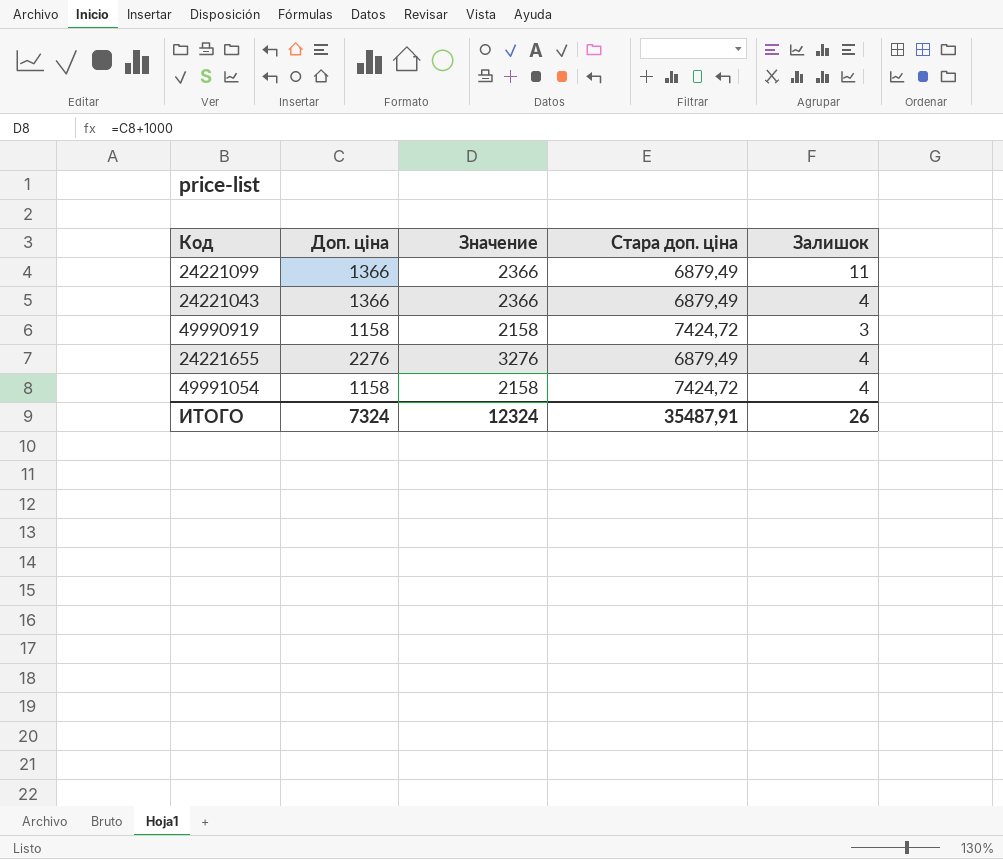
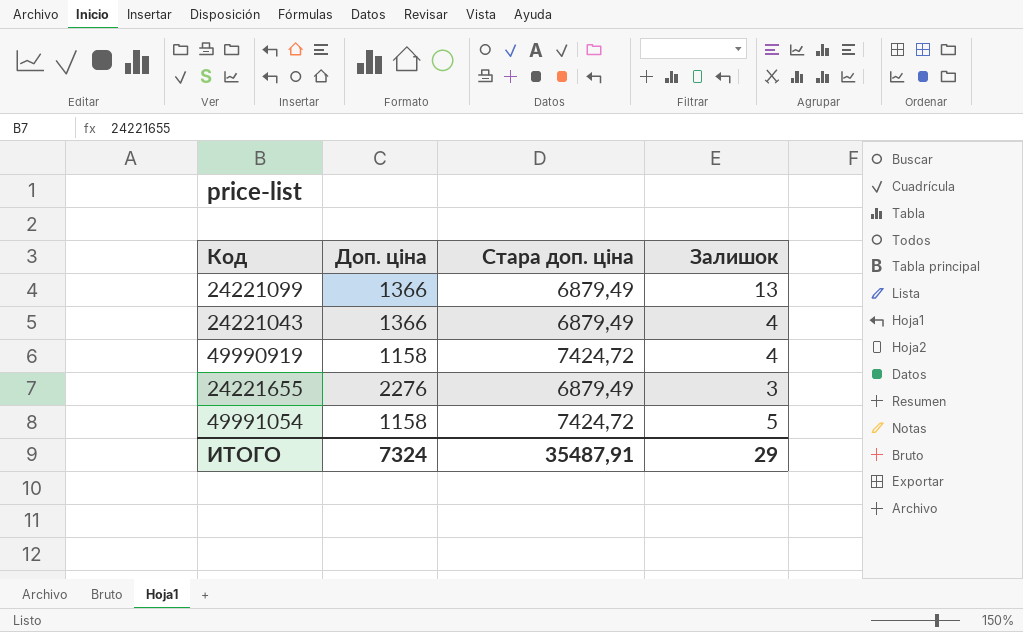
column Значение | formula: [Доп. ціна] + 1000 -> none
24221099 | Залишок: 11 -> 13
49990919 | Залишок: 3 -> 4
24221655 | Залишок: 4 -> 3
49991054 | Залишок: 4 -> 5
ИТОГО | Залишок: 26 -> 29

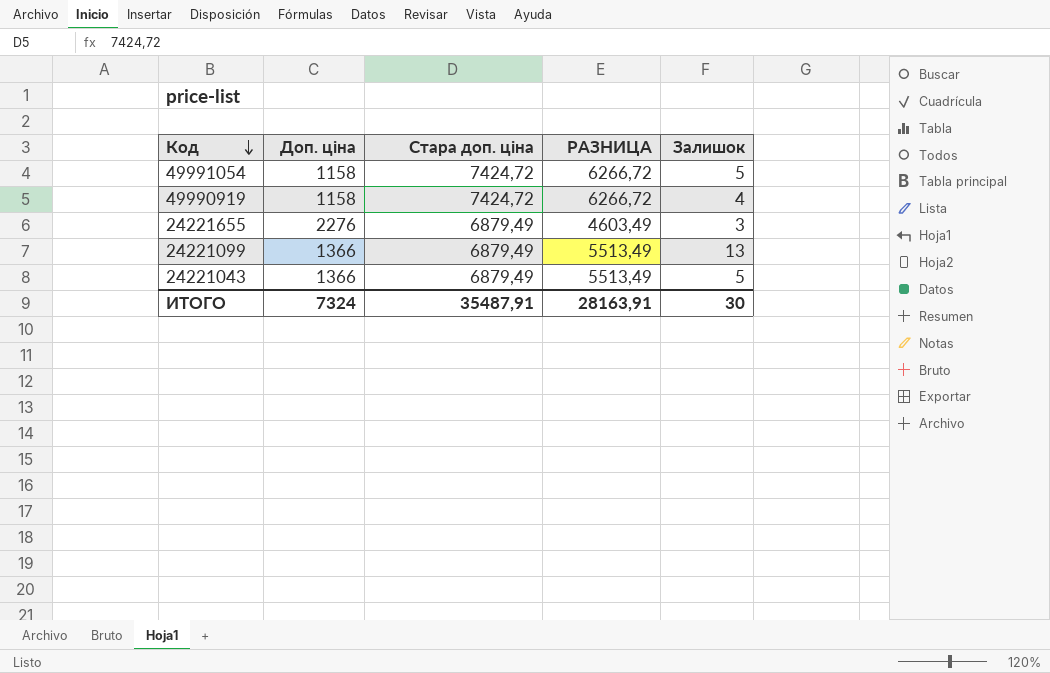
row order: none -> Код descending
column РАЗНИЦА | formula: none -> [Стара доп. ціна] - [Доп. ціна]
24221043 | Залишок: 4 -> 5
ИТОГО | Залишок: 29 -> 30

